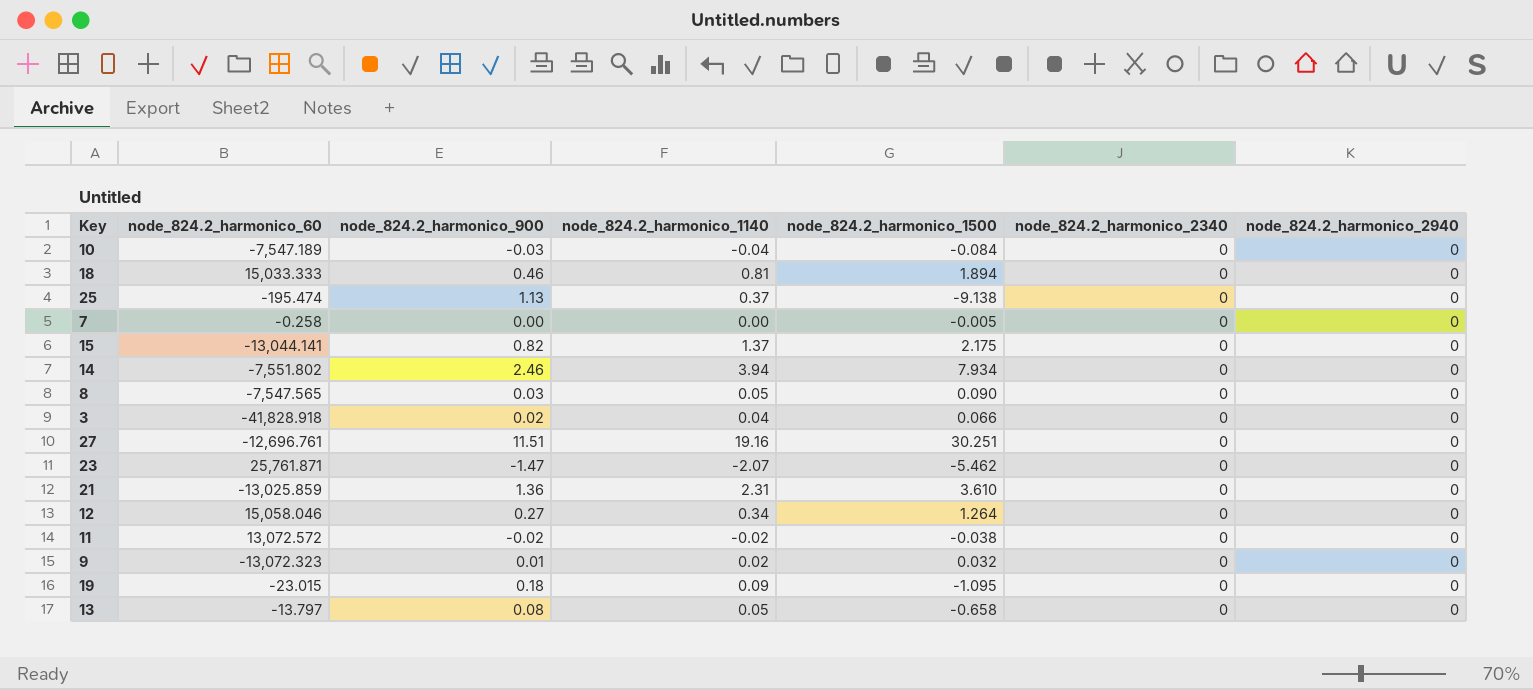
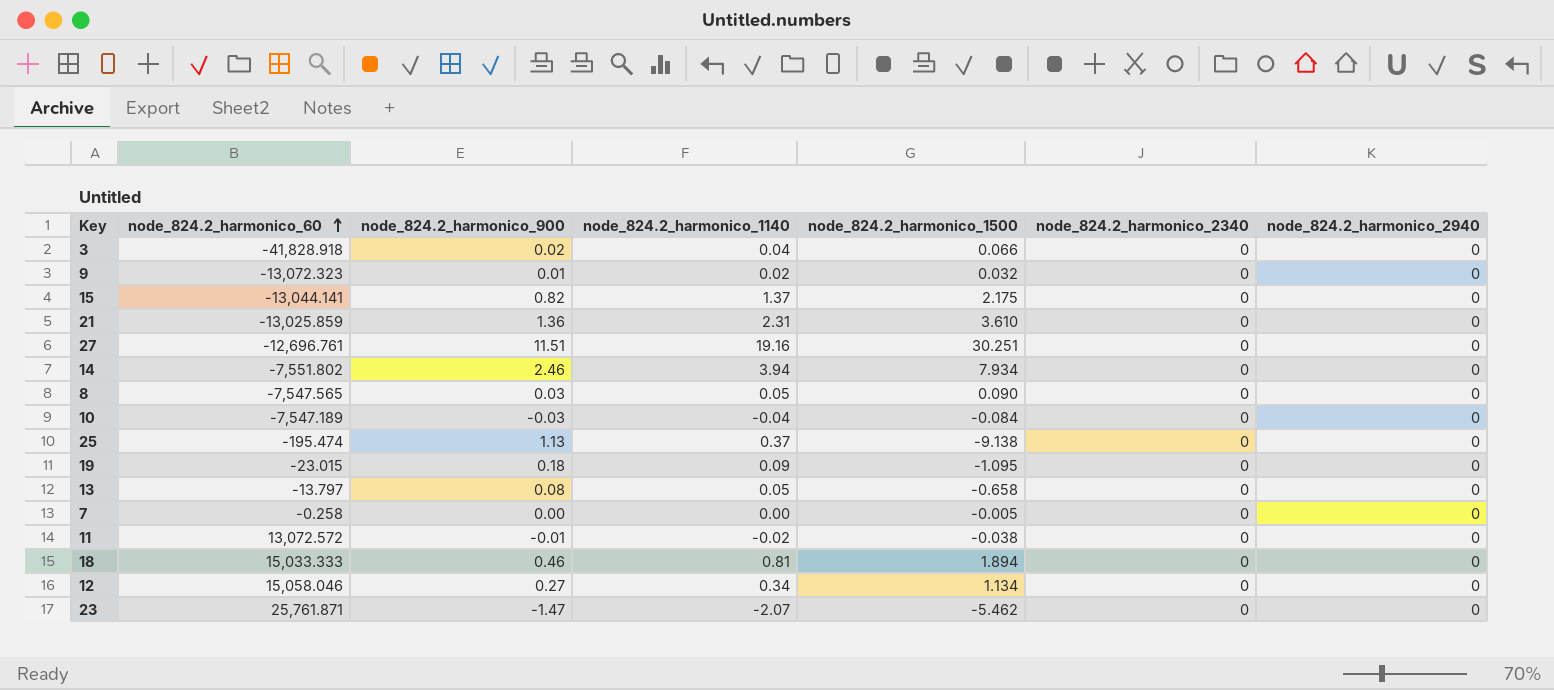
row order: none -> node_824.2_harmonico_60 ascending
11 | node_824.2_harmonico_900: -0.02 -> -0.01
12 | node_824.2_harmonico_1500: 1.264 -> 1.134

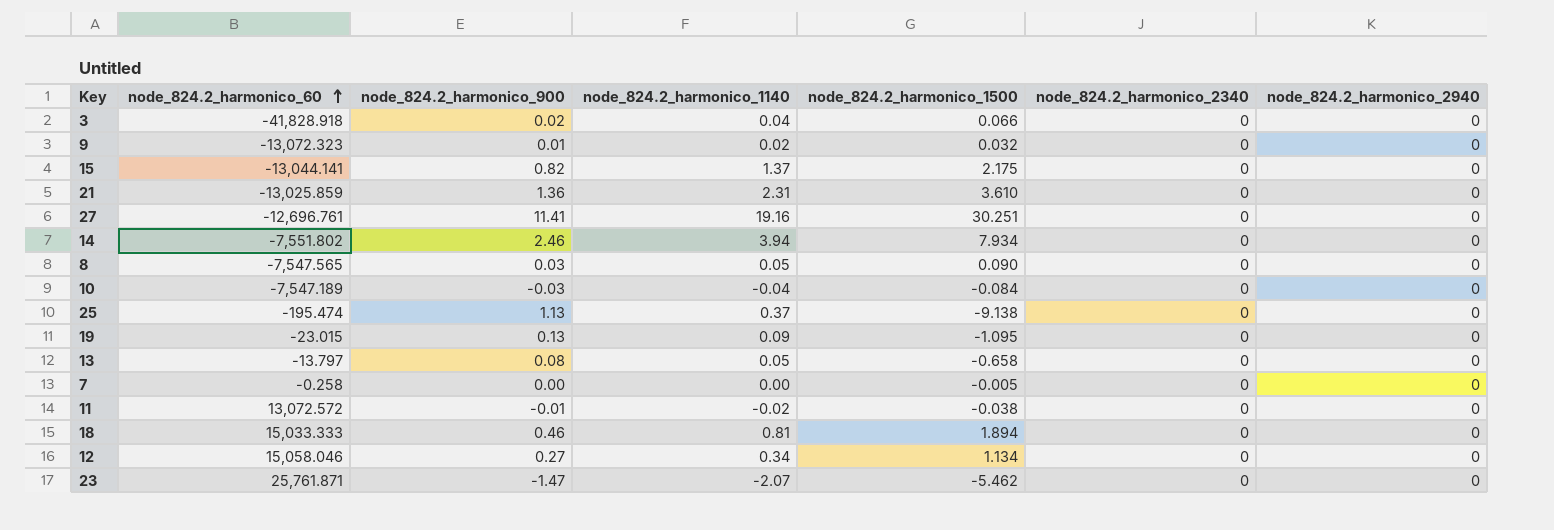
27 | node_824.2_harmonico_900: 11.51 -> 11.41
19 | node_824.2_harmonico_900: 0.18 -> 0.13

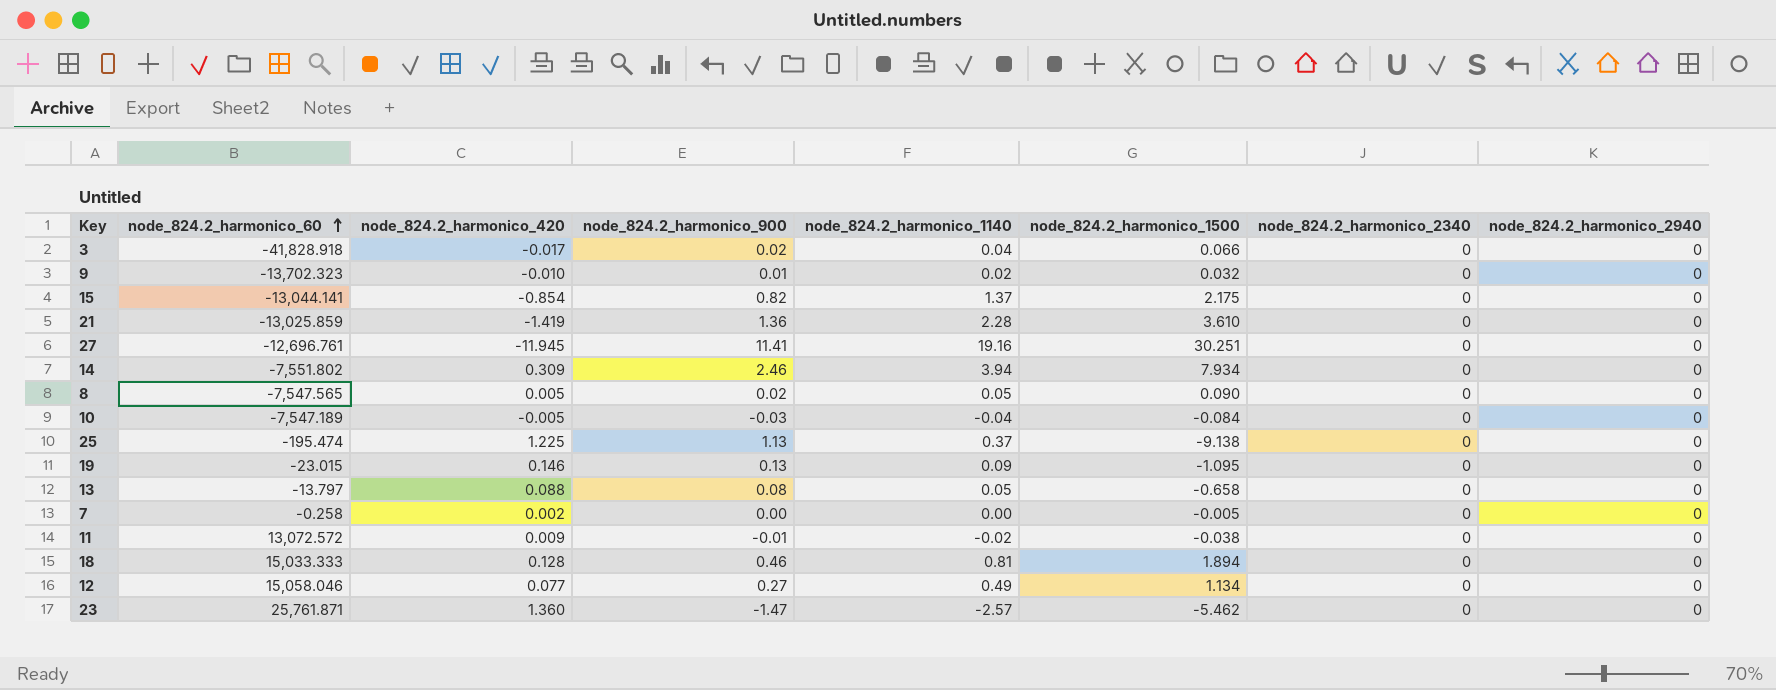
column node_824.2_harmonico_420 | position: none -> 3
9 | node_824.2_harmonico_60: -13,072.323 -> -13,702.323
21 | node_824.2_harmonico_1140: 2.31 -> 2.28
8 | node_824.2_harmonico_900: 0.03 -> 0.02
12 | node_824.2_harmonico_1140: 0.34 -> 0.49
23 | node_824.2_harmonico_1140: -2.07 -> -2.57

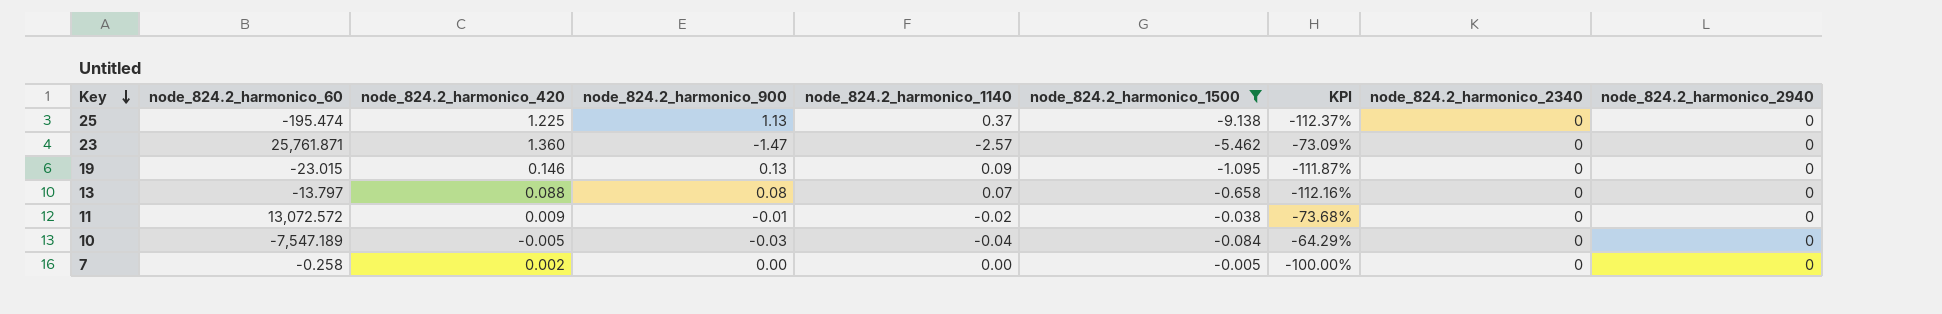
filter: none -> node_824.2_harmonico_1500 <= -0.005
row order: node_824.2_harmonico_60 ascending -> Key descending
column KPI | formula: none -> ([node_824.2_harmonico_900] - [node_824.2_harmonico_1500]) / [node_824.2_harmonico_1500]
13 | node_824.2_harmonico_1140: 0.05 -> 0.07

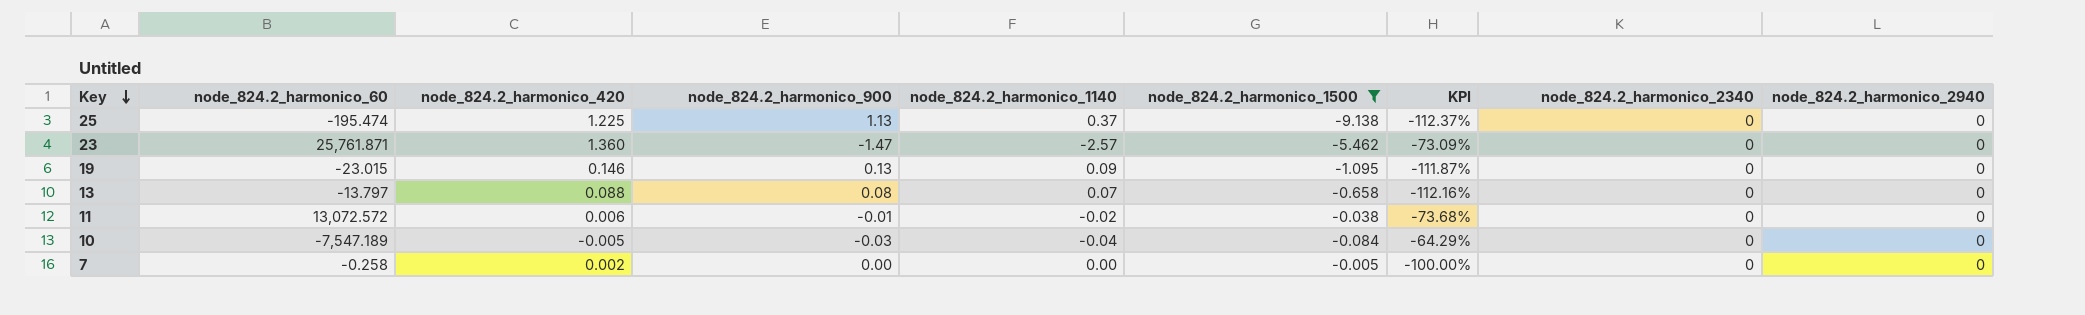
11 | node_824.2_harmonico_420: 0.009 -> 0.006

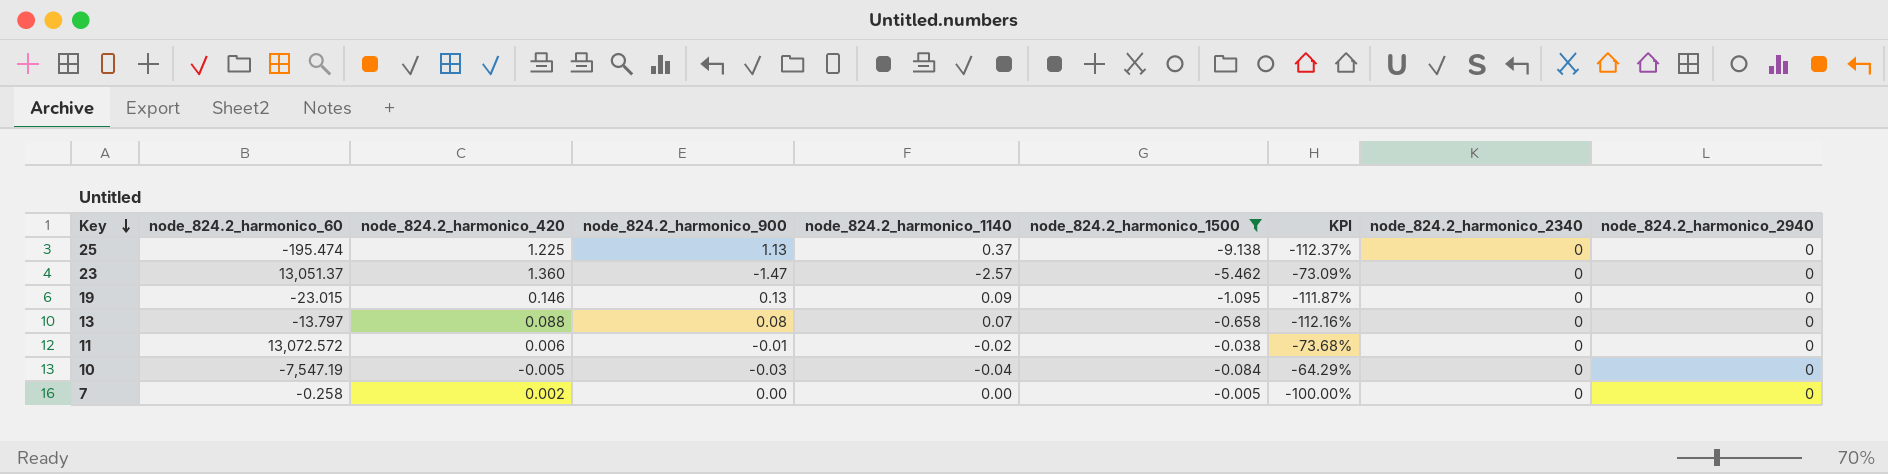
23 | node_824.2_harmonico_60: 25,761.871 -> 13,051.37
10 | node_824.2_harmonico_60: -7,547.189 -> -7,547.19

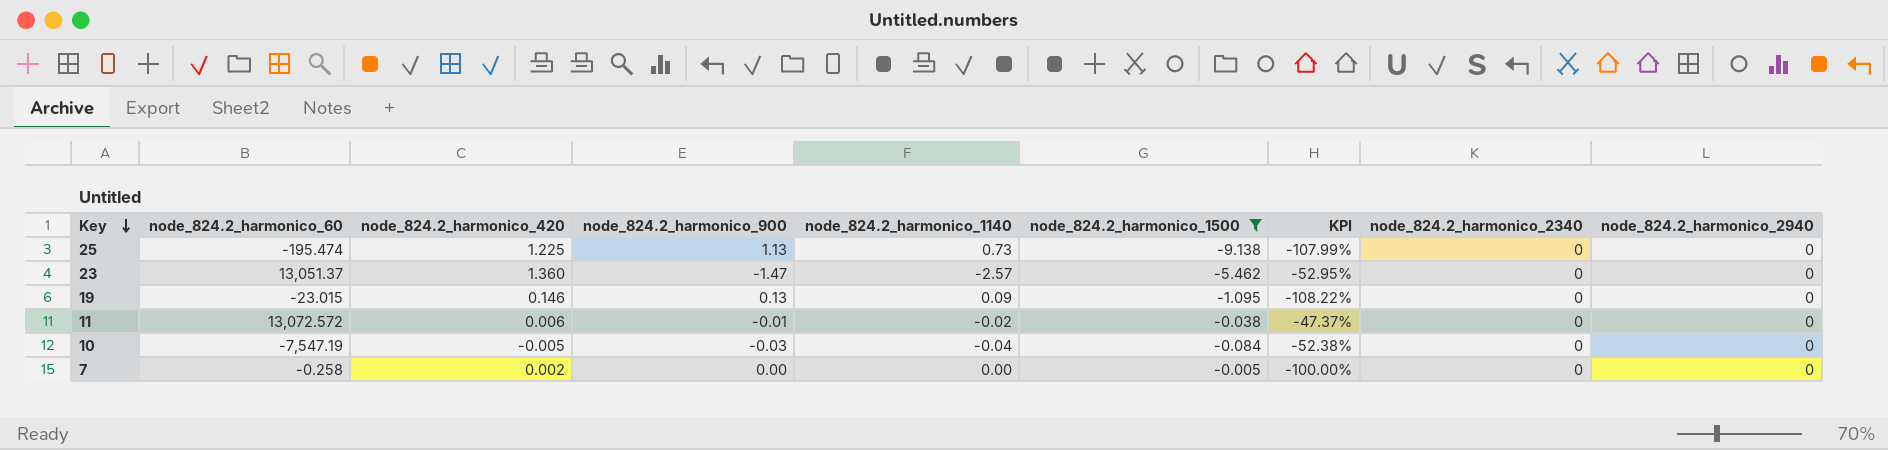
column KPI | formula: ([node_824.2_harmonico_900] - [node_824.2_harmonico_1500]) / [node_824.2_harmonico_1500] -> ([node_824.2_harmonico_1140] - [node_824.2_harmonico_1500]) / [node_824.2_harmonico_1500]
row 13: -13.797 | 0.088 | 0.08 | 0.07 | -0.658 | -112.16% | 0 | 0 -> none
25 | node_824.2_harmonico_1140: 0.37 -> 0.73

